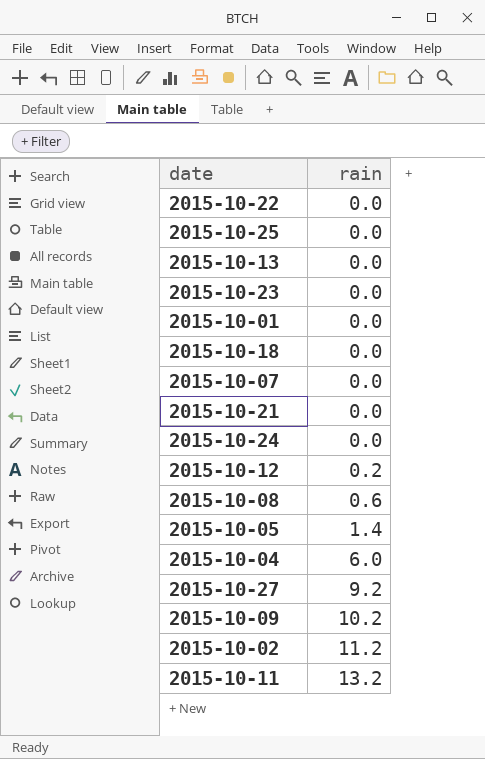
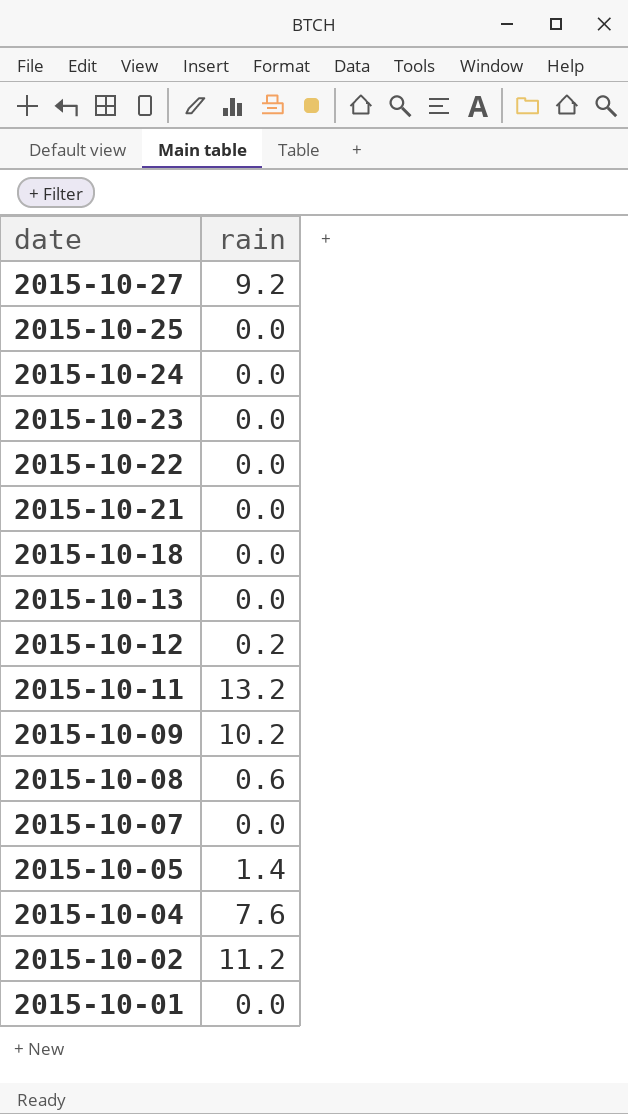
row order: rain ascending -> date descending
2015-10-04 | rain: 6.0 -> 7.6

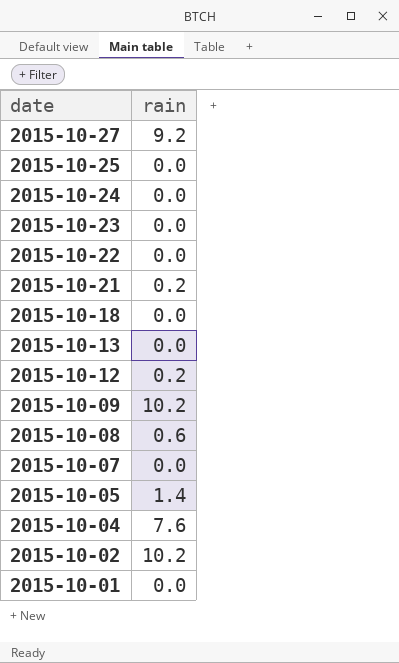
row 2015-10-11: 13.2 -> none
2015-10-21 | rain: 0.0 -> 0.2
2015-10-02 | rain: 11.2 -> 10.2

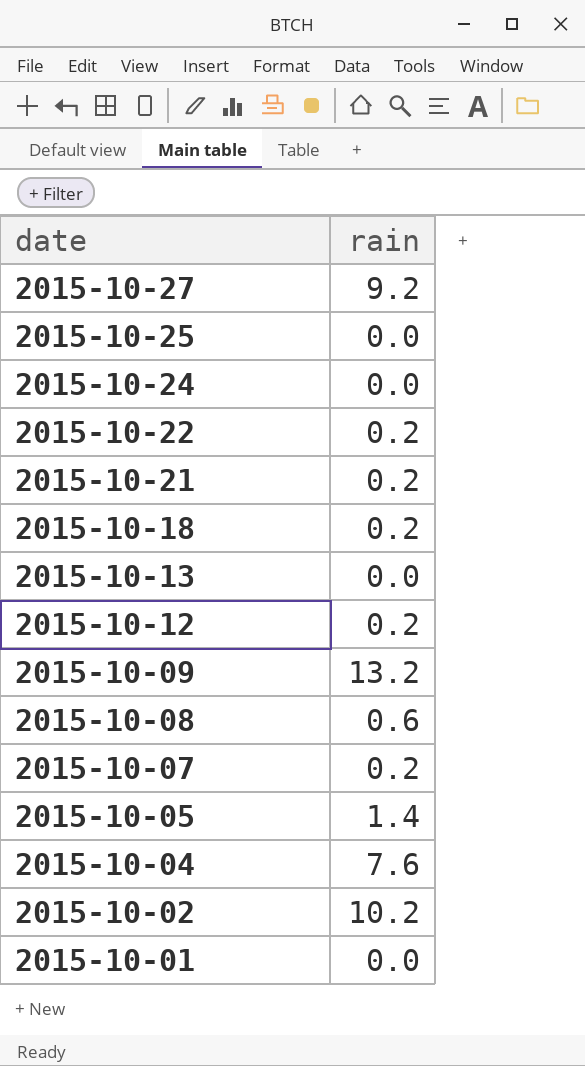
row 2015-10-23: 0.0 -> none
2015-10-22 | rain: 0.0 -> 0.2
2015-10-18 | rain: 0.0 -> 0.2
2015-10-09 | rain: 10.2 -> 13.2
2015-10-07 | rain: 0.0 -> 0.2

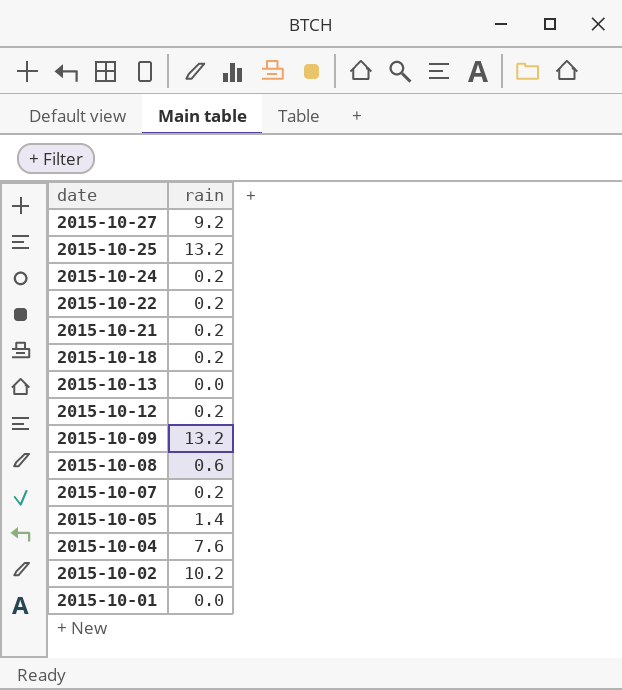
2015-10-25 | rain: 0.0 -> 13.2
2015-10-24 | rain: 0.0 -> 0.2

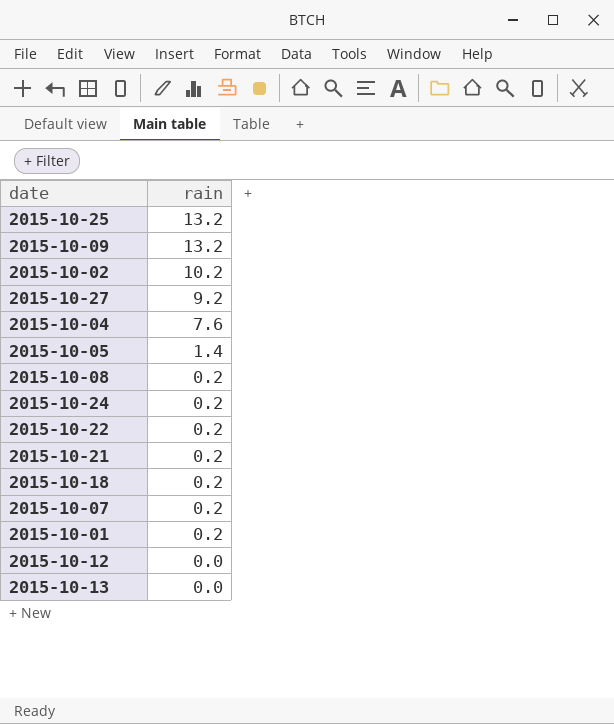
row order: date descending -> rain descending
2015-10-08 | rain: 0.6 -> 0.2
2015-10-01 | rain: 0.0 -> 0.2
2015-10-12 | rain: 0.2 -> 0.0

